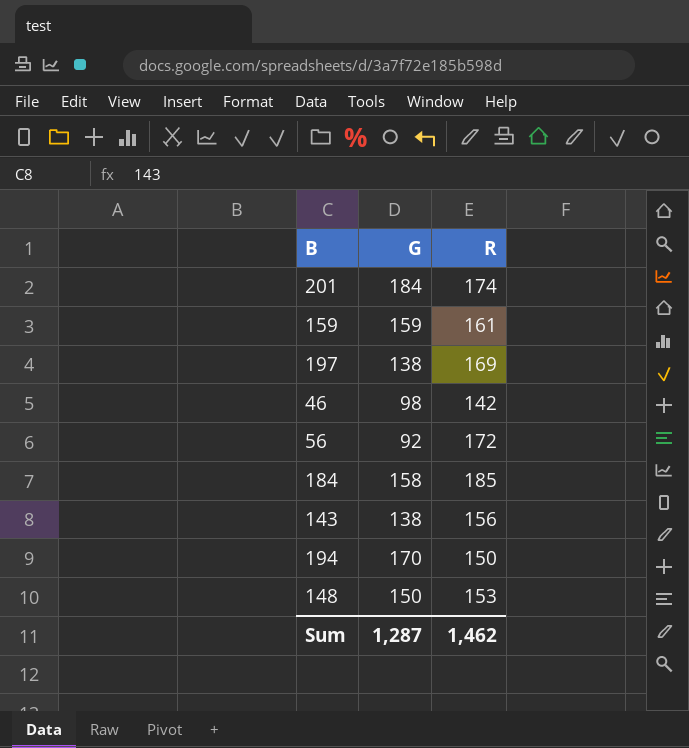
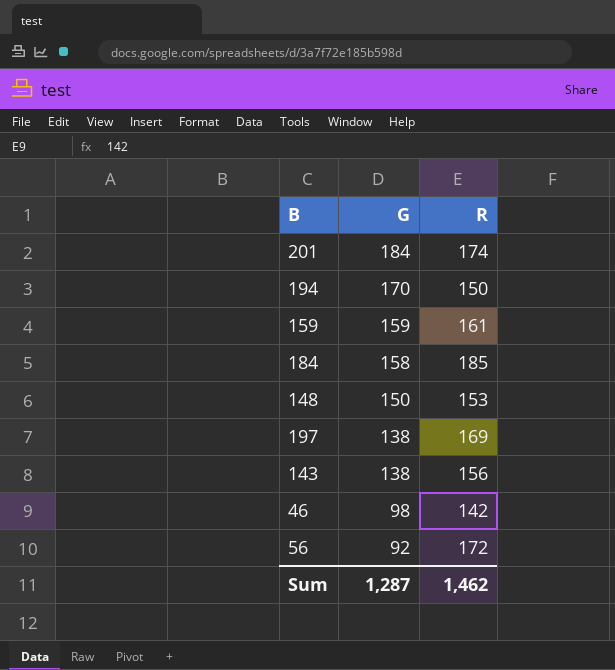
row order: none -> G descending

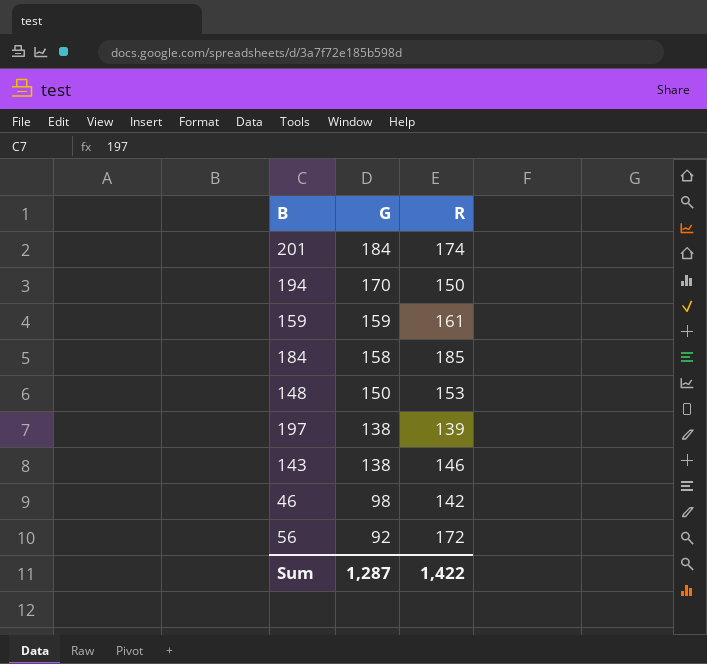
197 | R: 169 -> 139
143 | R: 156 -> 146
Sum | R: 1,462 -> 1,422

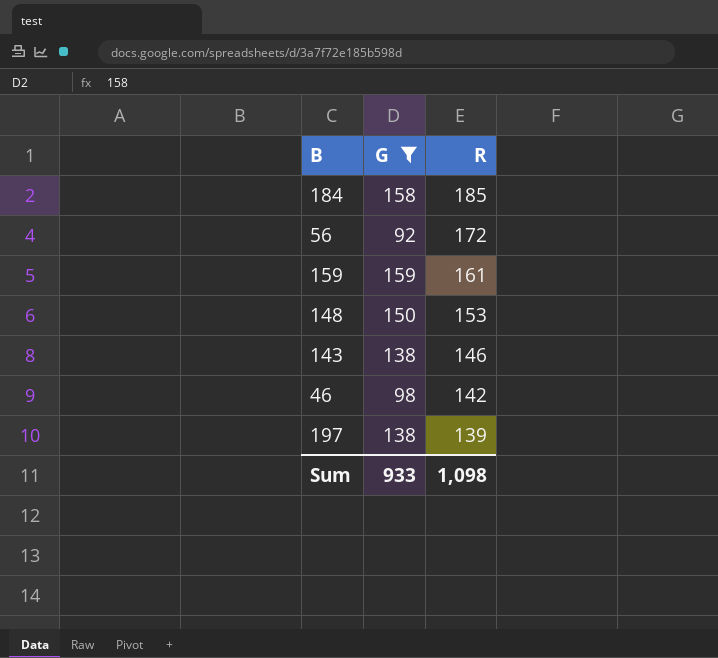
filter: none -> G <= 159
row order: G descending -> R descending
Sum | G: 1,287 -> 933
Sum | R: 1,422 -> 1,098

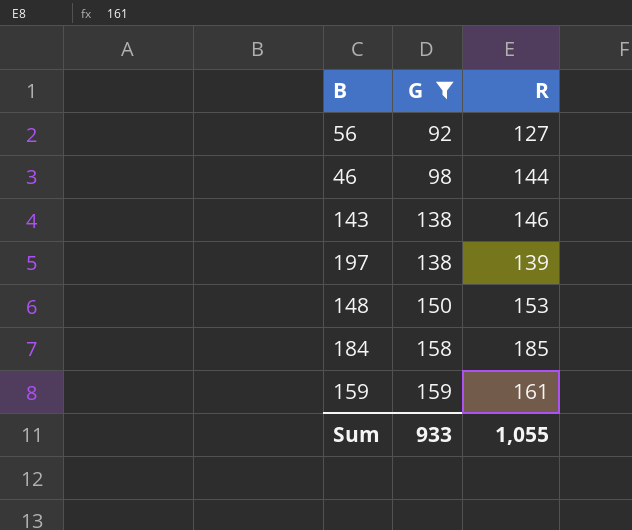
row order: R descending -> G ascending
56 | R: 172 -> 127
46 | R: 142 -> 144
Sum | R: 1,098 -> 1,055

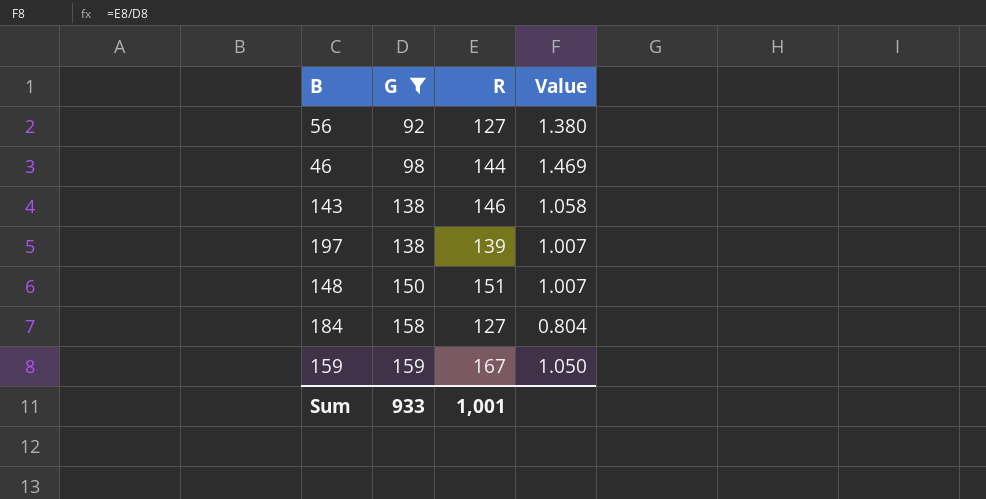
column Value | formula: none -> [R] / [G]
148 | R: 153 -> 151
184 | R: 185 -> 127
159 | R: 161 -> 167
Sum | R: 1,055 -> 1,001

